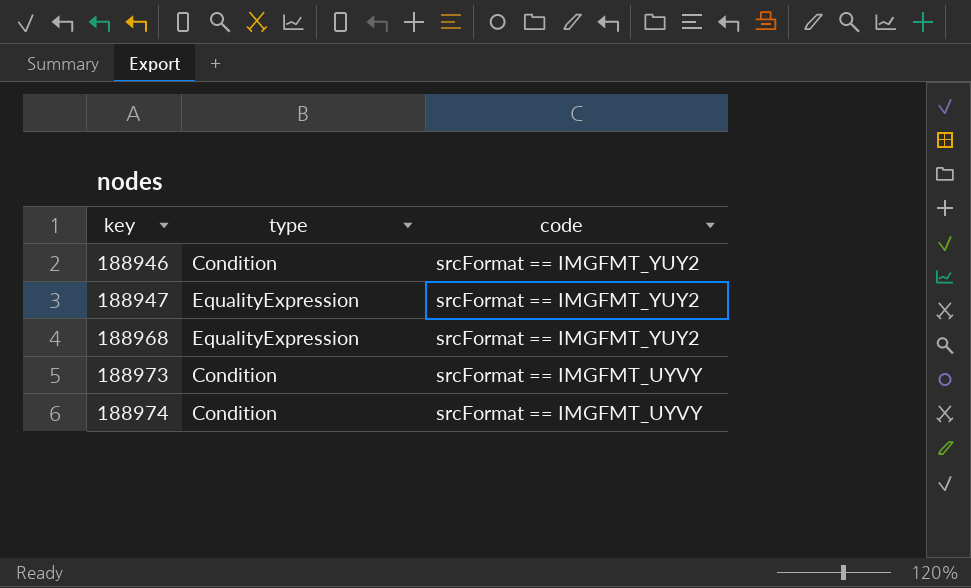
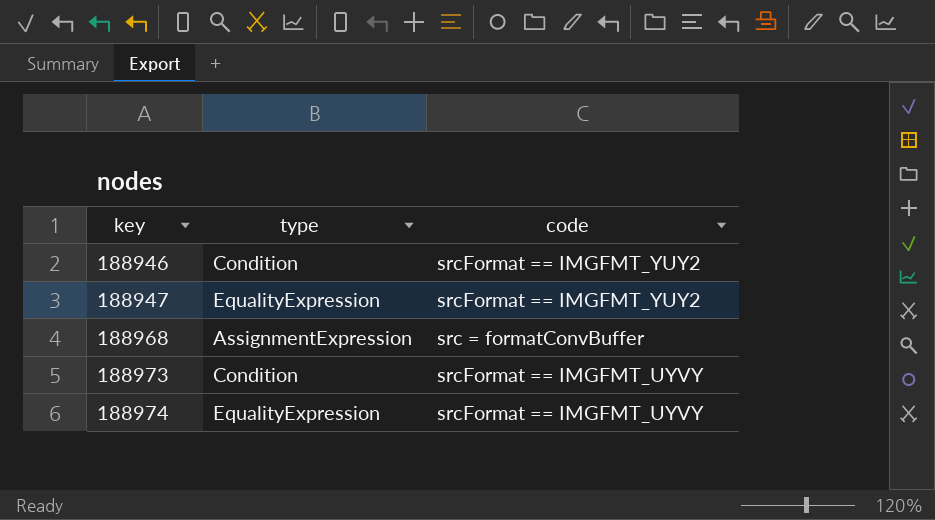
188968 | type: EqualityExpression -> AssignmentExpression
188968 | code: srcFormat == IMGFMT_YUY2 -> src = formatConvBuffer
188974 | type: Condition -> EqualityExpression

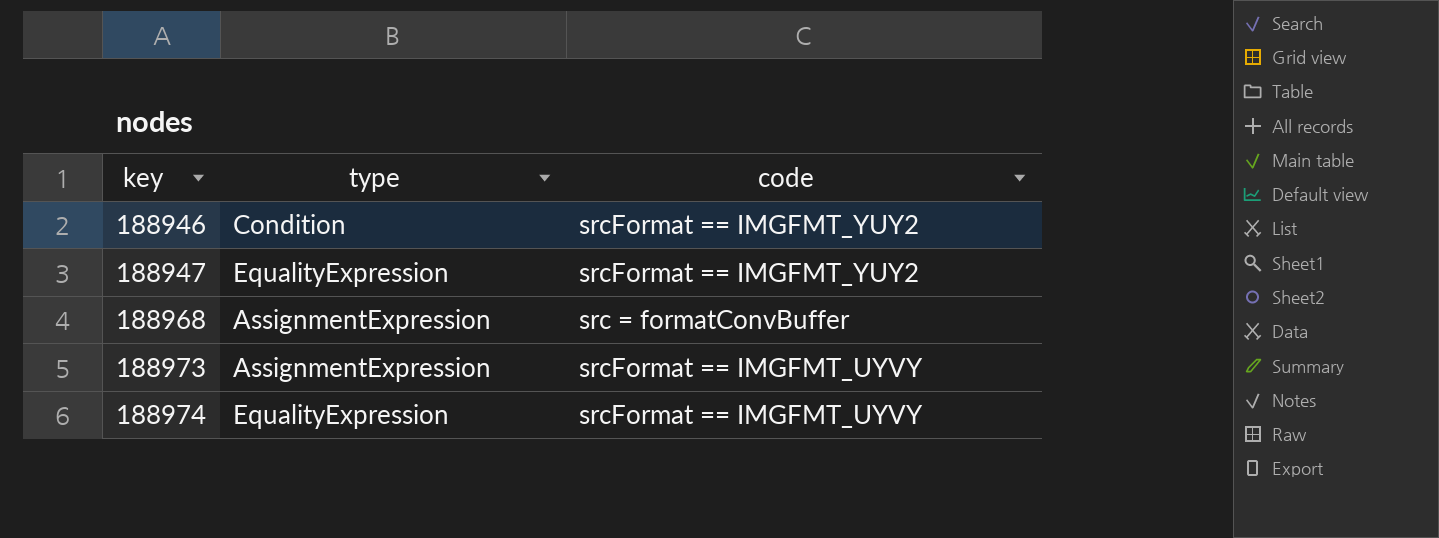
188973 | type: Condition -> AssignmentExpression

